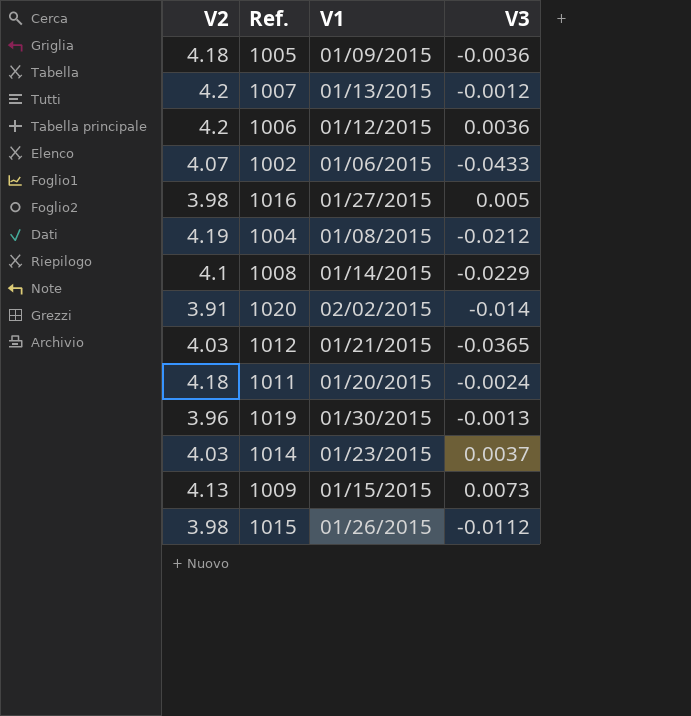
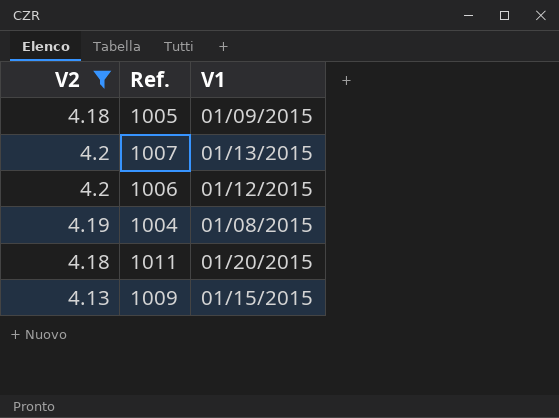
filter: none -> V2 >= 4.13
column V3 | position: 4 -> none

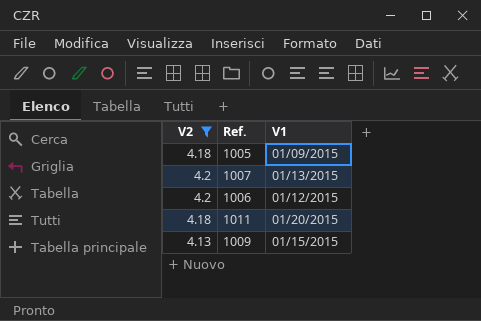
row 1004: 4.19 | 01/08/2015 -> none

